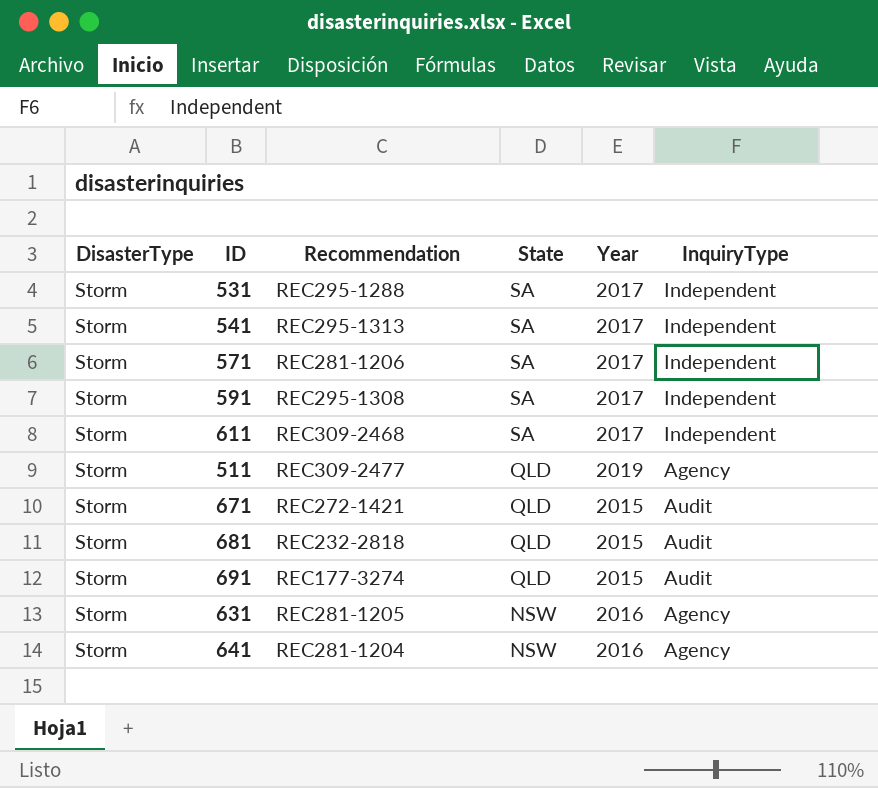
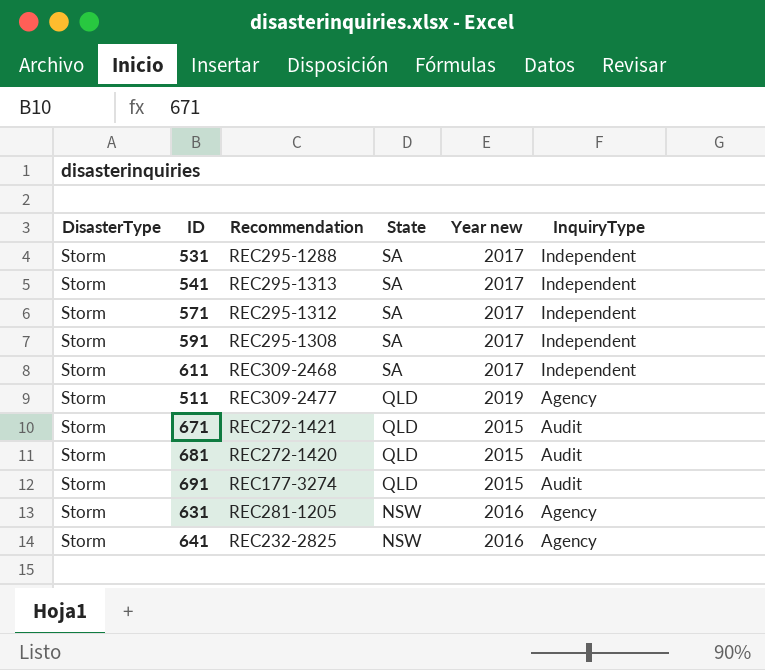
column name: Year -> Year new
571 | Recommendation: REC281-1206 -> REC295-1312
681 | Recommendation: REC232-2818 -> REC272-1420
641 | Recommendation: REC281-1204 -> REC232-2825

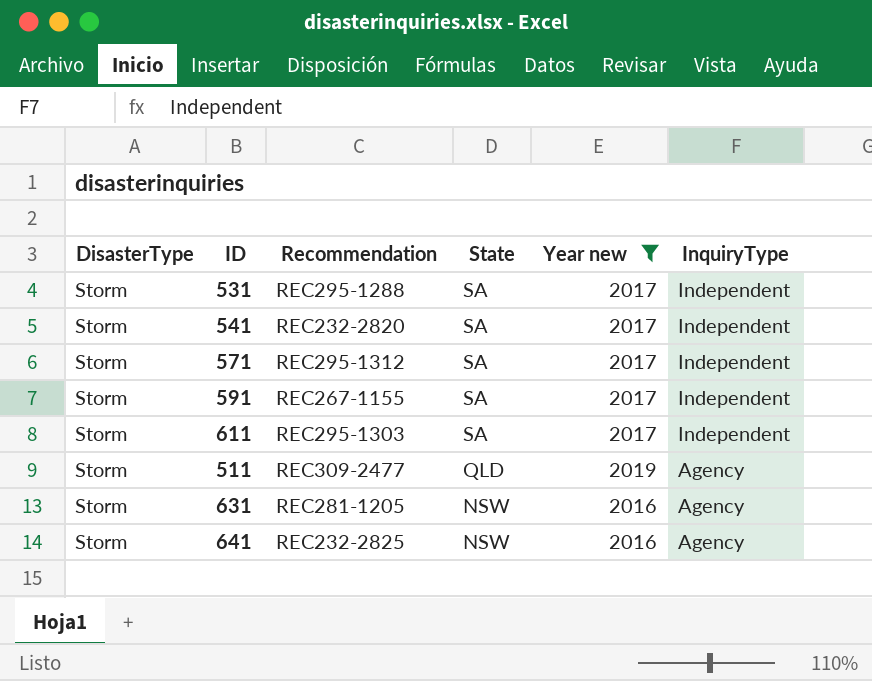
filter: none -> Year new != 2015
541 | Recommendation: REC295-1313 -> REC232-2820
591 | Recommendation: REC295-1308 -> REC267-1155
611 | Recommendation: REC309-2468 -> REC295-1303

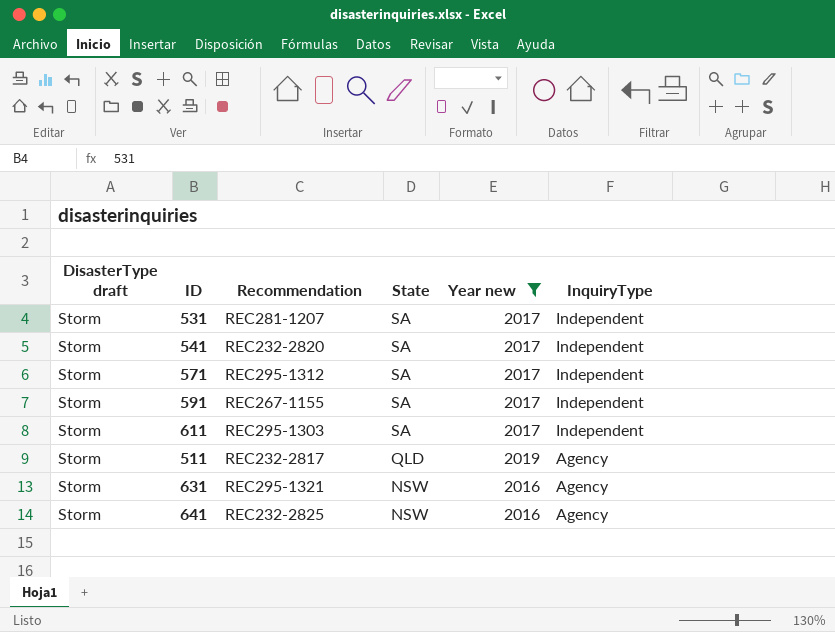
column name: DisasterType -> DisasterType draft
531 | Recommendation: REC295-1288 -> REC281-1207
511 | Recommendation: REC309-2477 -> REC232-2817
631 | Recommendation: REC281-1205 -> REC295-1321

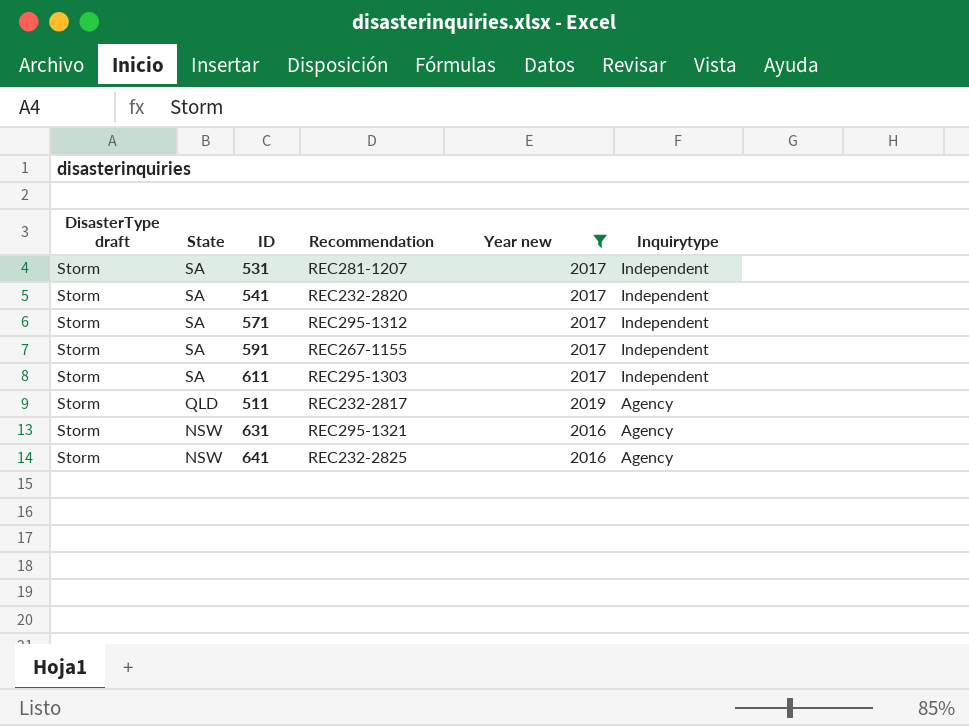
column State | position: 4 -> 2
column name: InquiryType -> Inquirytype

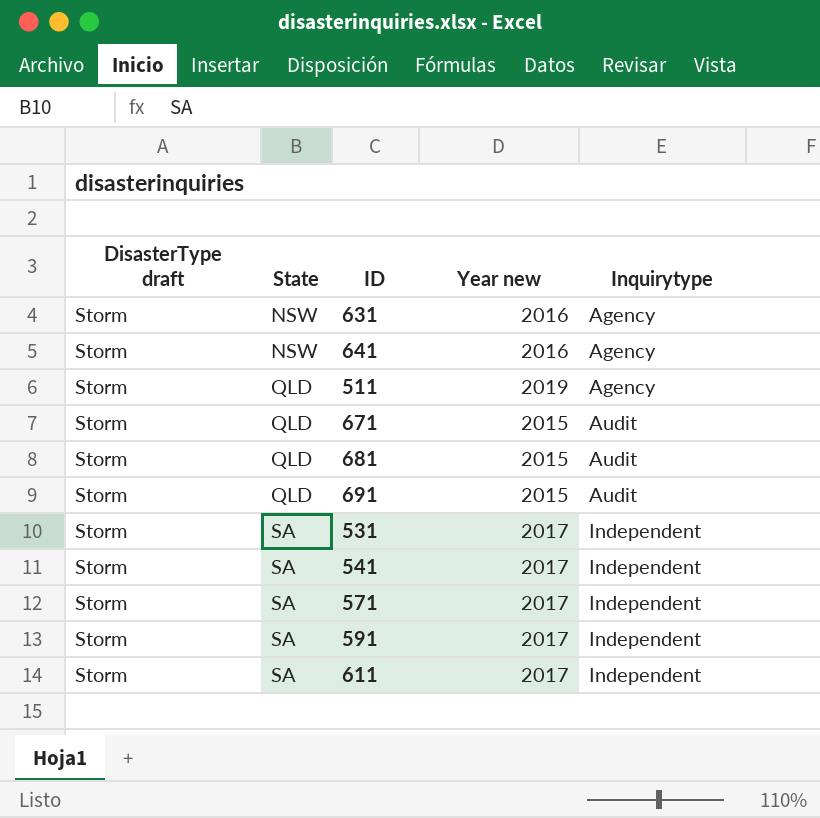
filter: Year new != 2015 -> none
row order: State descending -> State ascending
column Recommendation | position: 4 -> none

